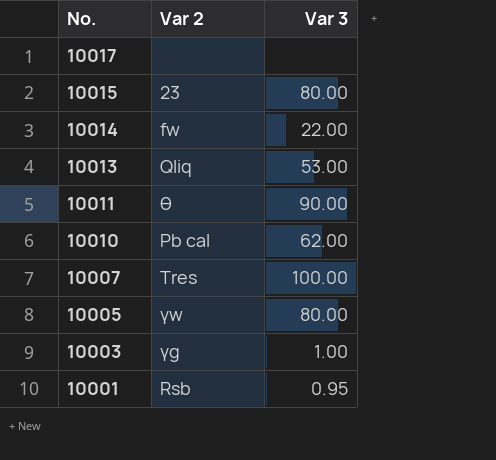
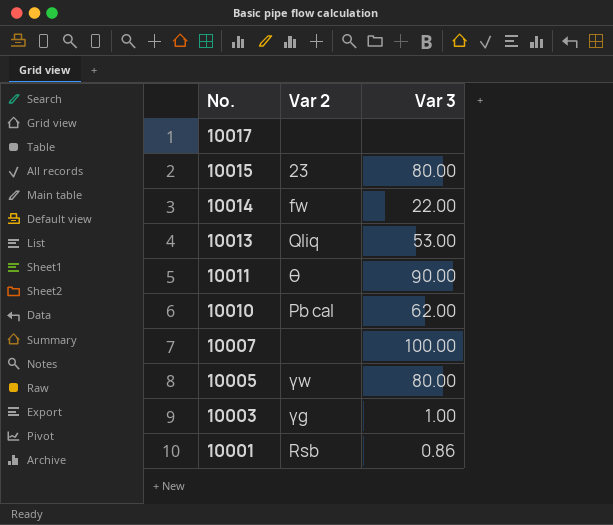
10007 | Var 2: Tres -> none
10001 | Var 3: 0.95 -> 0.86

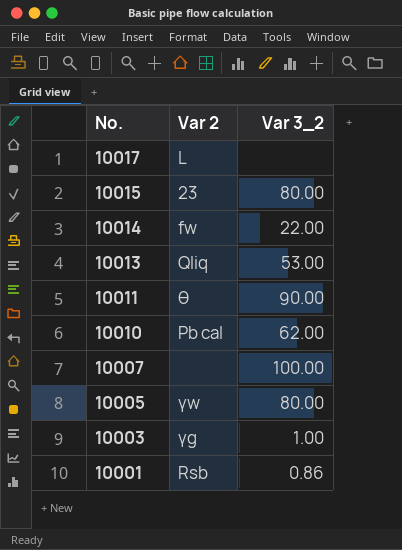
column name: Var 3 -> Var 3_2
10017 | Var 2: none -> L

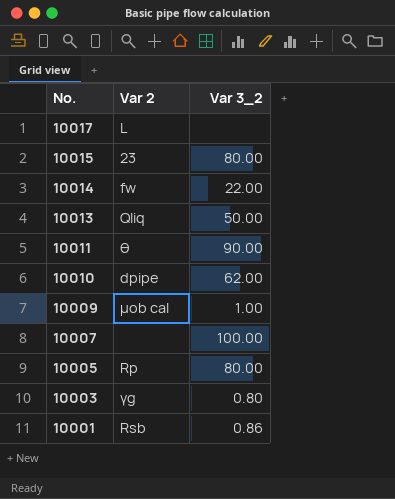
10013 | Var 3_2: 53.00 -> 50.00
10010 | Var 2: Pb cal -> dpipe
row 10009: none -> μob cal | 1.00
10005 | Var 2: γw -> Rp
10003 | Var 3_2: 1.00 -> 0.80

